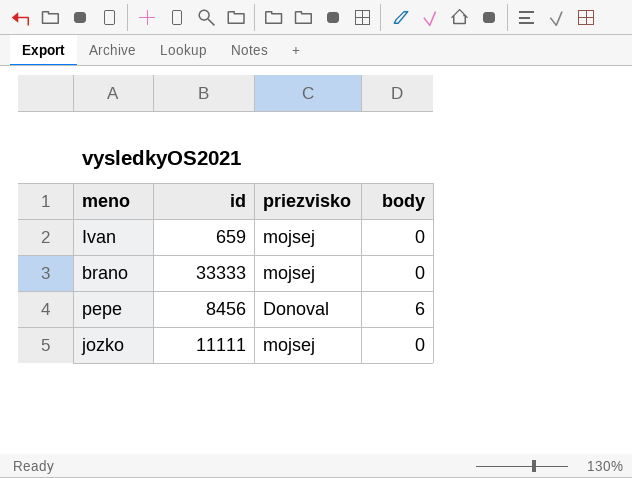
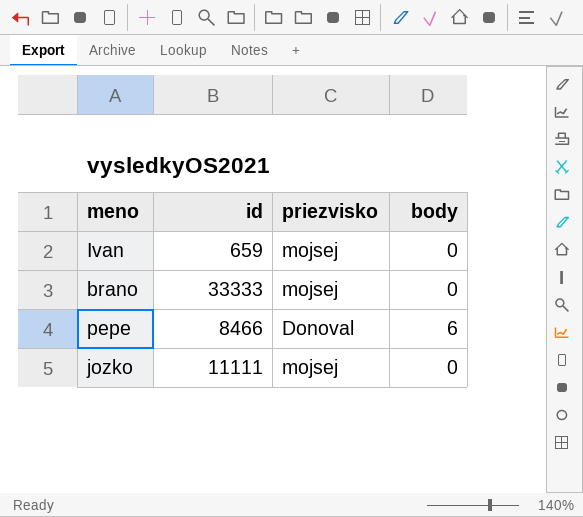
pepe | id: 8456 -> 8466

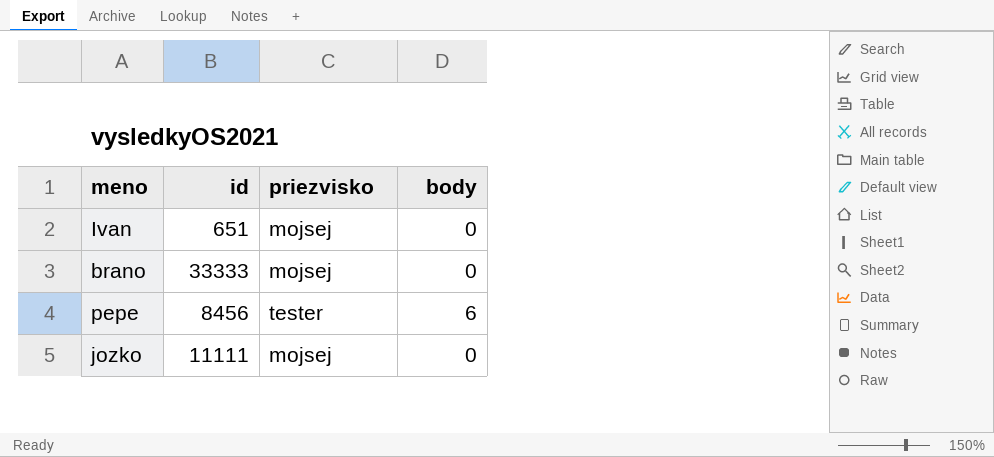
Ivan | id: 659 -> 651
pepe | id: 8466 -> 8456
pepe | priezvisko: Donoval -> tester

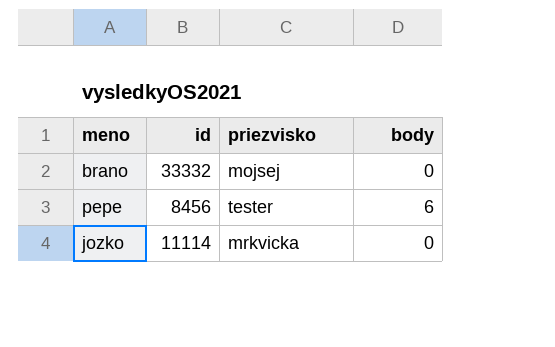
row Ivan: 651 | mojsej | 0 -> none
brano | id: 33333 -> 33332
jozko | id: 11111 -> 11114
jozko | priezvisko: mojsej -> mrkvicka

